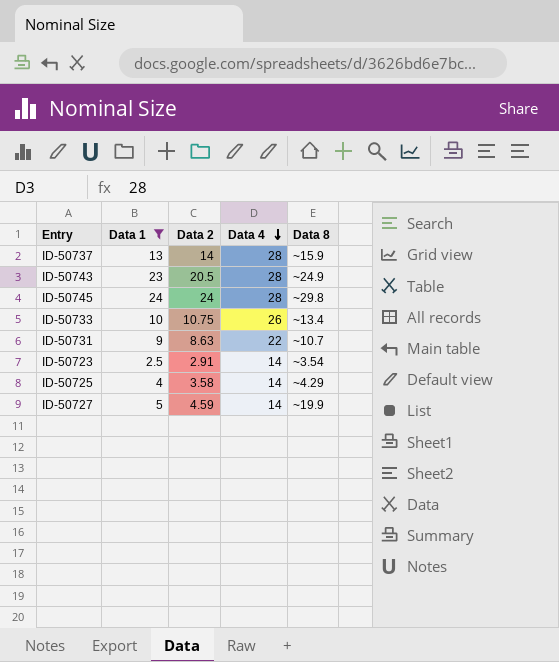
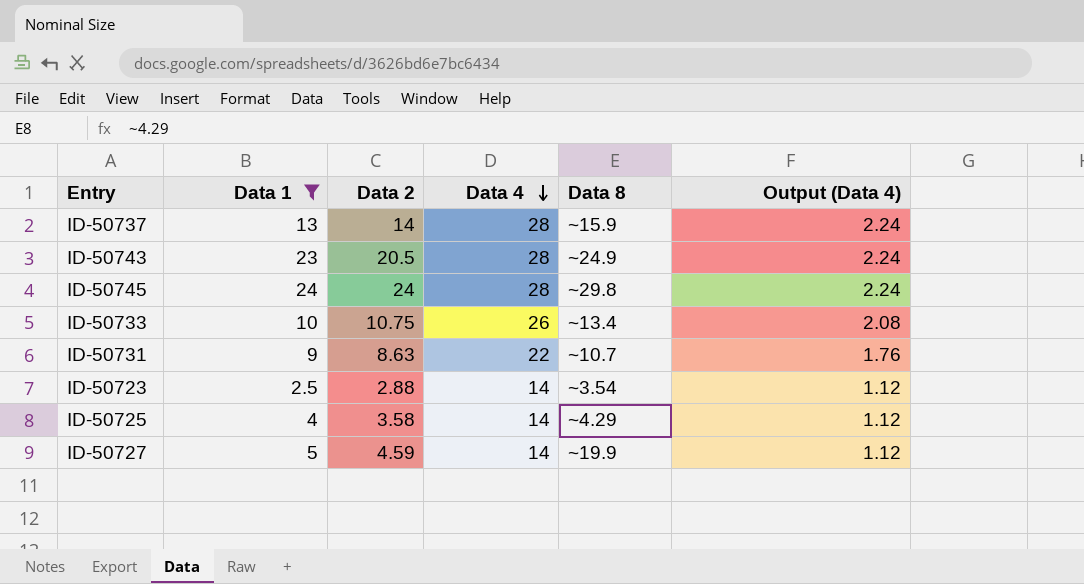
column Output (Data 4) | formula: none -> [Data 4] * 0.08
ID-50723 | Data 2: 2.91 -> 2.88

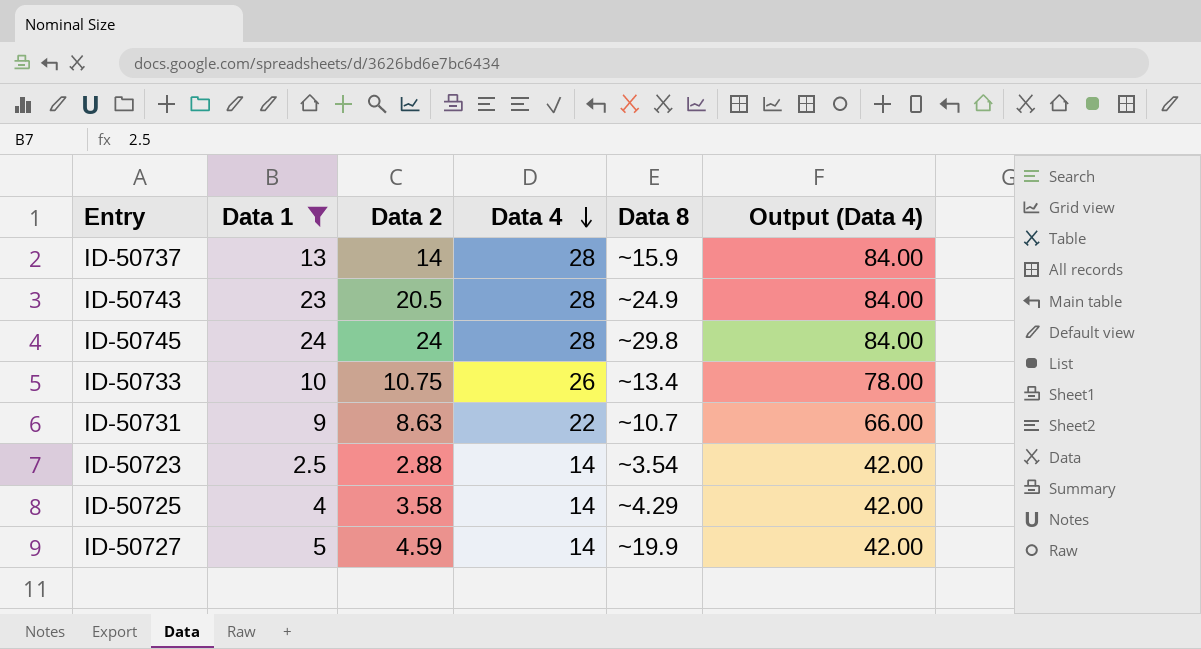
column Output (Data 4) | formula: [Data 4] * 0.08 -> [Data 4] * 3

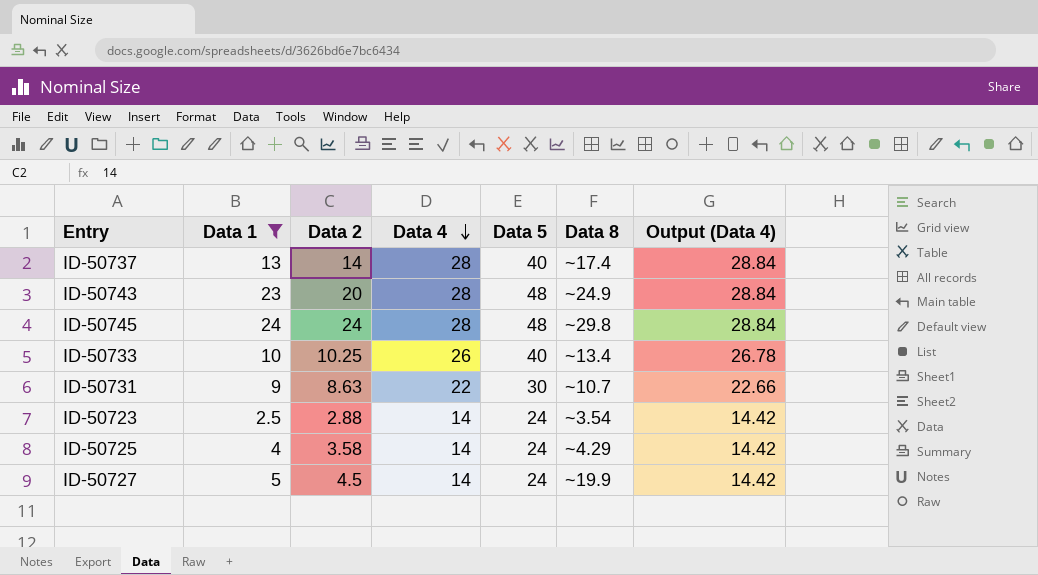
column Data 5 | position: none -> 5
column Output (Data 4) | formula: [Data 4] * 3 -> [Data 4] * 1.03
ID-50737 | Data 8: ~15.9 -> ~17.4
ID-50743 | Data 2: 20.5 -> 20
ID-50733 | Data 2: 10.75 -> 10.25
ID-50727 | Data 2: 4.59 -> 4.5

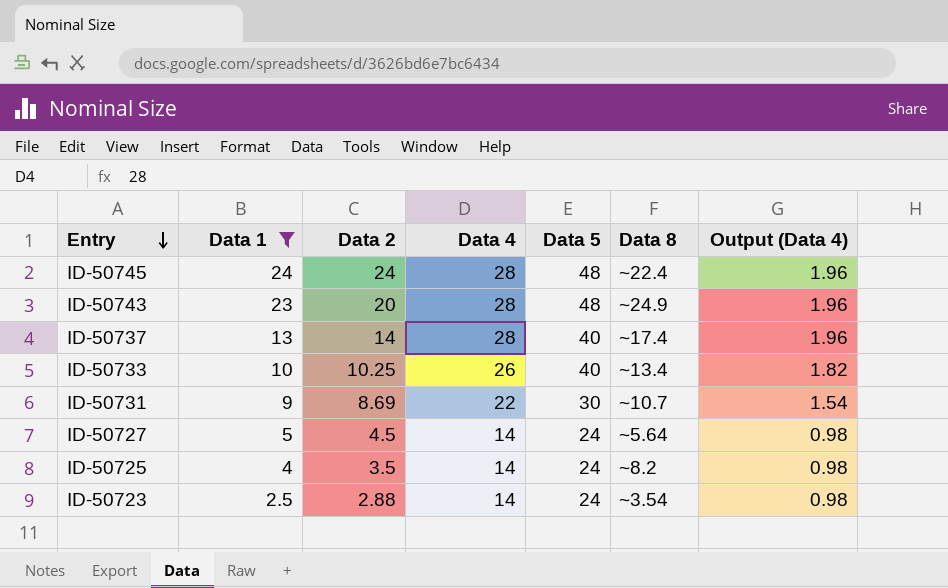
row order: Data 4 descending -> Entry descending
column Output (Data 4) | formula: [Data 4] * 1.03 -> [Data 4] * 0.07
ID-50745 | Data 8: ~29.8 -> ~22.4
ID-50731 | Data 2: 8.63 -> 8.69
ID-50727 | Data 8: ~19.9 -> ~5.64
ID-50725 | Data 2: 3.58 -> 3.5
ID-50725 | Data 8: ~4.29 -> ~8.2

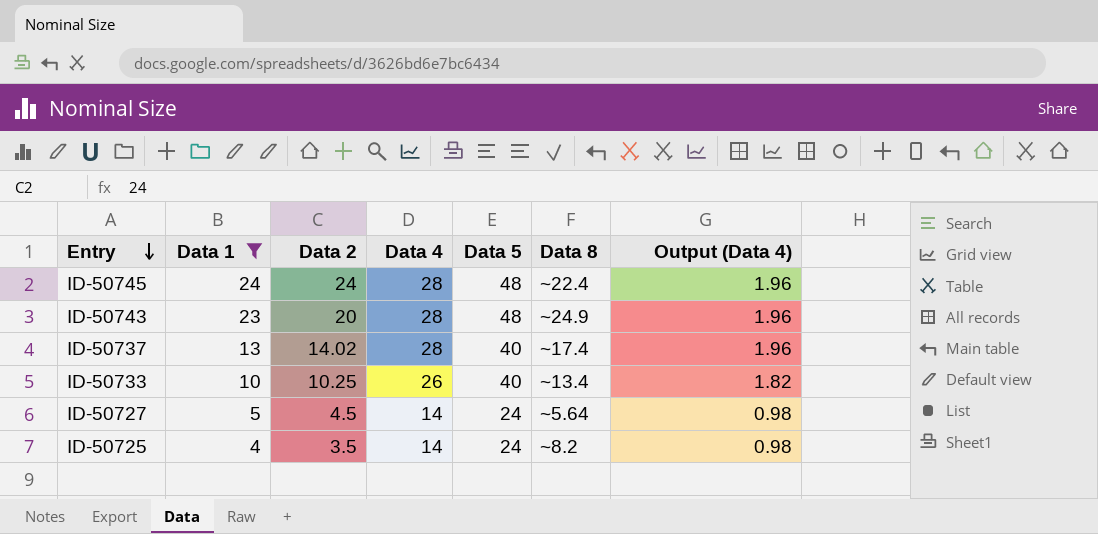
row ID-50731: 9 | 8.69 | 22 | 30 | ~10.7 | 1.54 -> none
row ID-50723: 2.5 | 2.88 | 14 | 24 | ~3.54 | 0.98 -> none
ID-50737 | Data 2: 14 -> 14.02

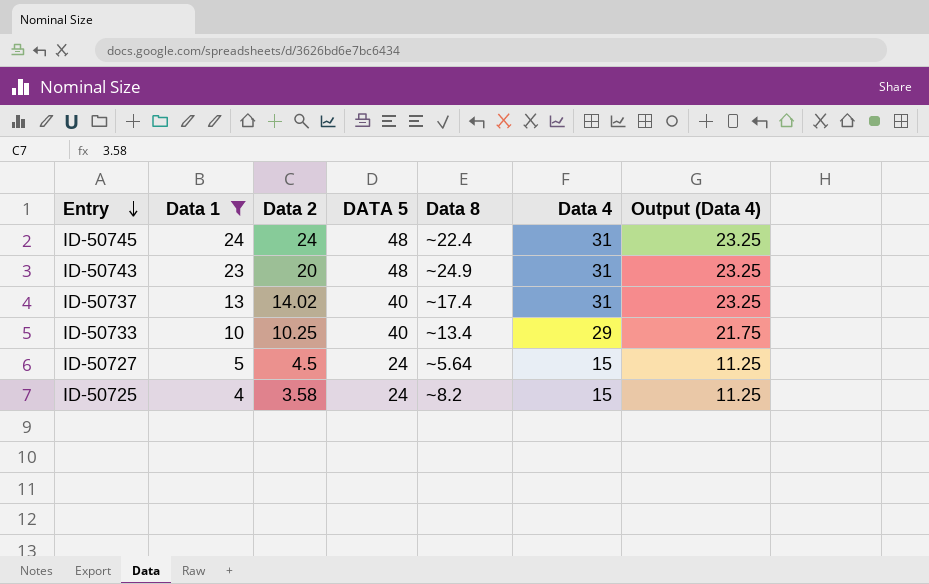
column name: Data 5 -> DATA 5
column Data 4 | position: 4 -> 6
column Output (Data 4) | formula: [Data 4] * 0.07 -> [Data 4] * 0.75
ID-50745 | Data 4: 28 -> 31
ID-50743 | Data 4: 28 -> 31
ID-50737 | Data 4: 28 -> 31
ID-50733 | Data 4: 26 -> 29
ID-50727 | Data 4: 14 -> 15
ID-50725 | Data 2: 3.5 -> 3.58
ID-50725 | Data 4: 14 -> 15

